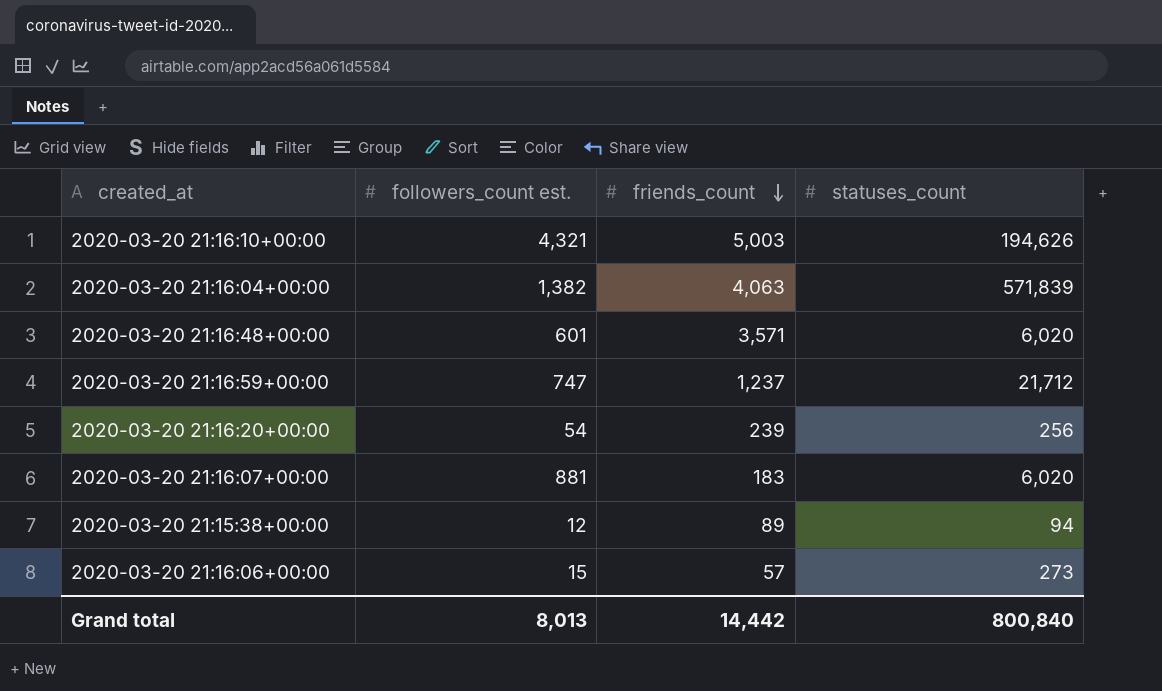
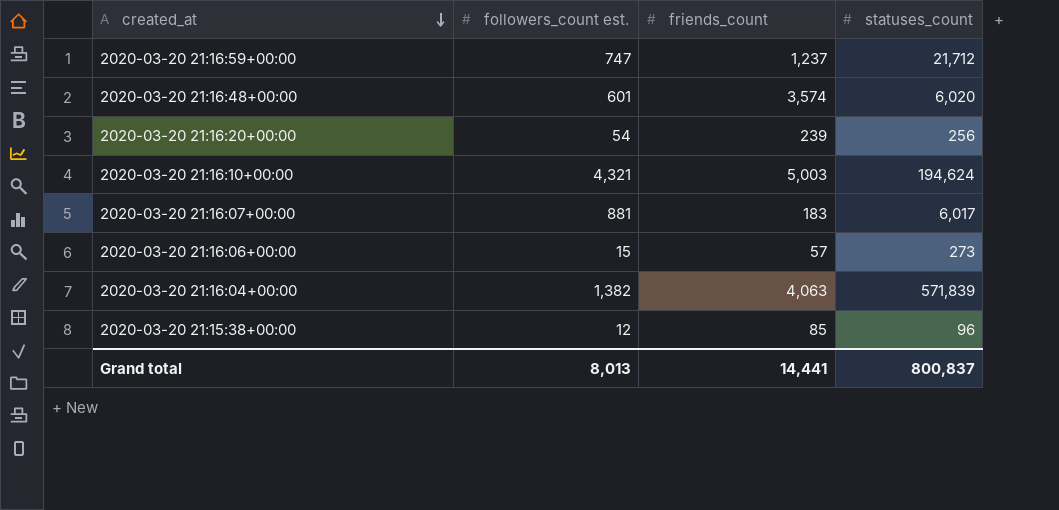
row order: friends_count descending -> created_at descending
2020-03-20 21:16:48+00:00 | friends_count: 3,571 -> 3,574
2020-03-20 21:16:10+00:00 | statuses_count: 194,626 -> 194,624
2020-03-20 21:16:07+00:00 | statuses_count: 6,020 -> 6,017
2020-03-20 21:15:38+00:00 | friends_count: 89 -> 85
2020-03-20 21:15:38+00:00 | statuses_count: 94 -> 96
Grand total | friends_count: 14,442 -> 14,441
Grand total | statuses_count: 800,840 -> 800,837

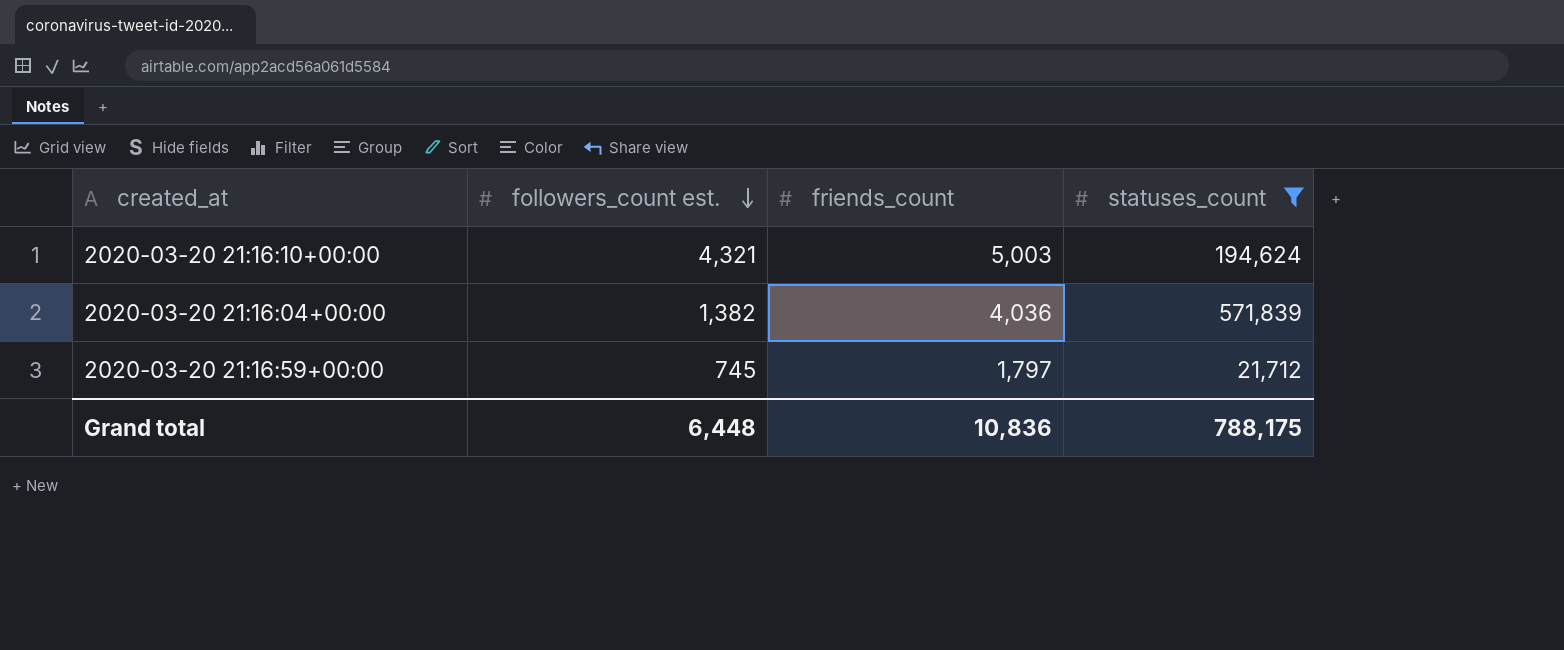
filter: none -> statuses_count >= 21,712
row order: created_at descending -> followers_count est. descending
2020-03-20 21:16:04+00:00 | friends_count: 4,063 -> 4,036
2020-03-20 21:16:59+00:00 | followers_count est.: 747 -> 745
2020-03-20 21:16:59+00:00 | friends_count: 1,237 -> 1,797
Grand total | followers_count est.: 8,013 -> 6,448
Grand total | friends_count: 14,441 -> 10,836
Grand total | statuses_count: 800,837 -> 788,175

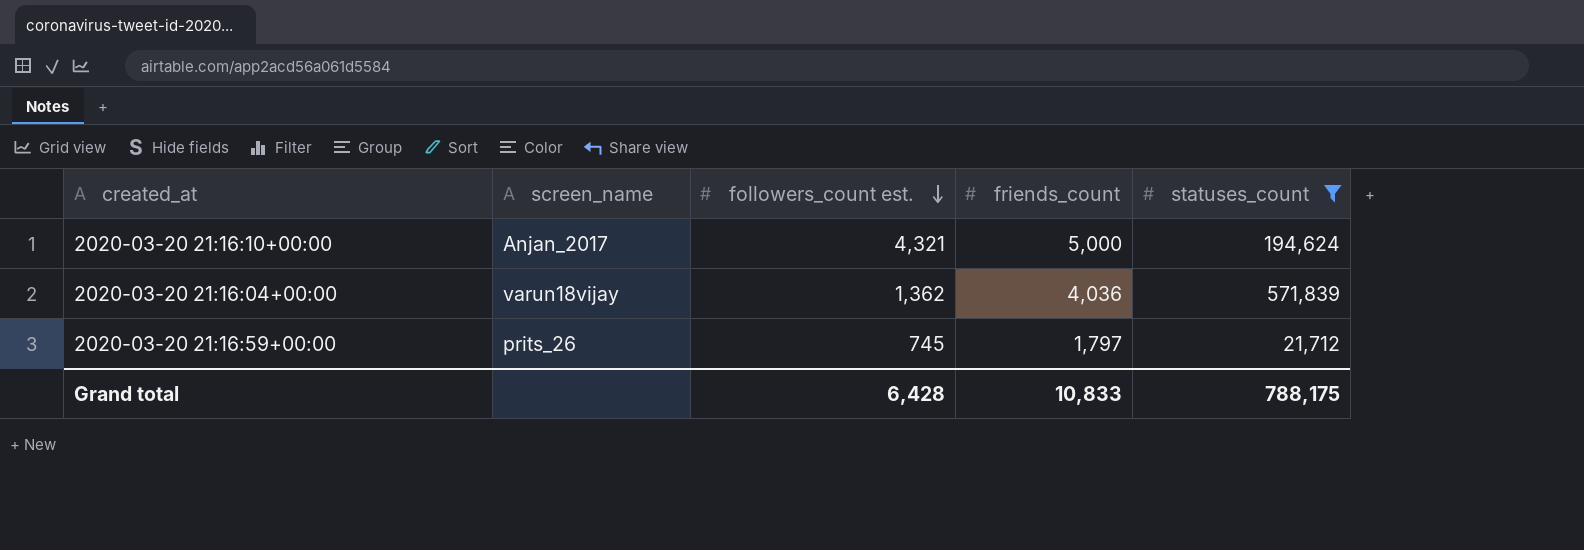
column screen_name | position: none -> 2
2020-03-20 21:16:10+00:00 | friends_count: 5,003 -> 5,000
2020-03-20 21:16:04+00:00 | followers_count est.: 1,382 -> 1,362
Grand total | followers_count est.: 6,448 -> 6,428
Grand total | friends_count: 10,836 -> 10,833

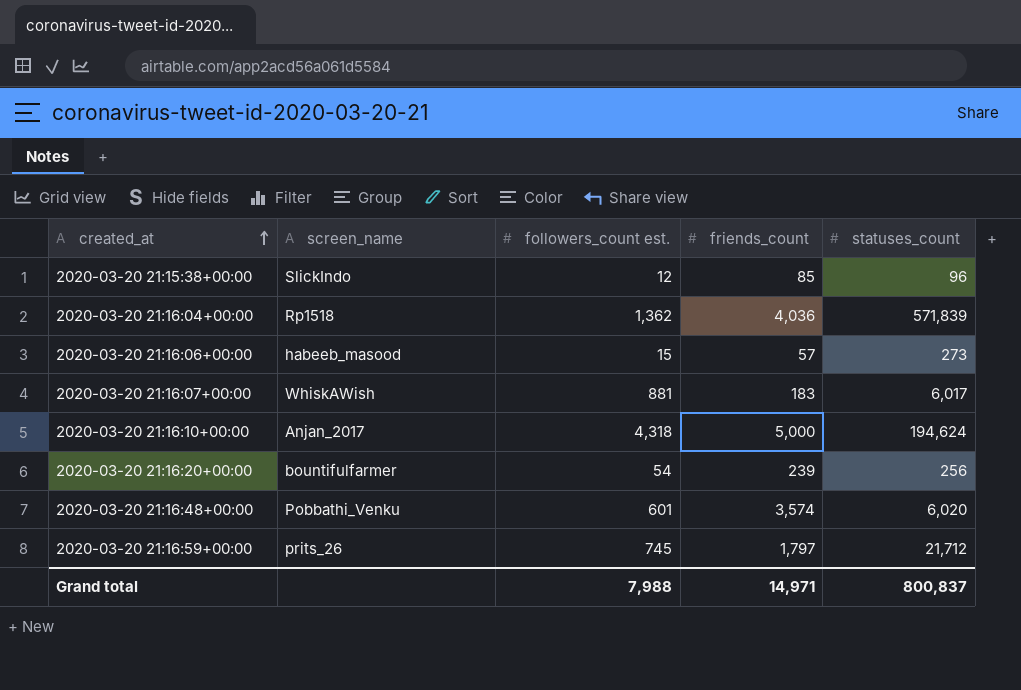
filter: statuses_count >= 21,712 -> none
row order: followers_count est. descending -> created_at ascending
2020-03-20 21:16:04+00:00 | screen_name: varun18vijay -> Rp1518
2020-03-20 21:16:10+00:00 | followers_count est.: 4,321 -> 4,318
Grand total | followers_count est.: 6,428 -> 7,988
Grand total | friends_count: 10,833 -> 14,971
Grand total | statuses_count: 788,175 -> 800,837

